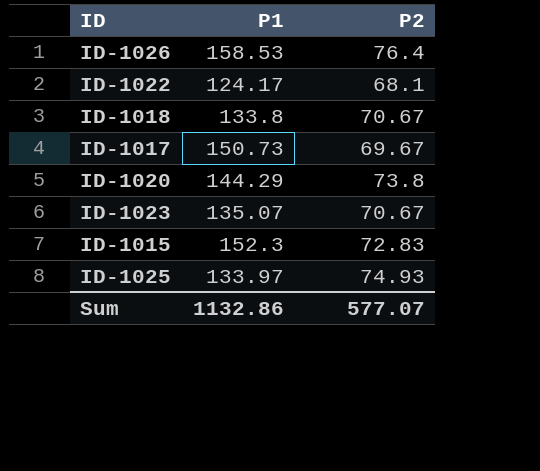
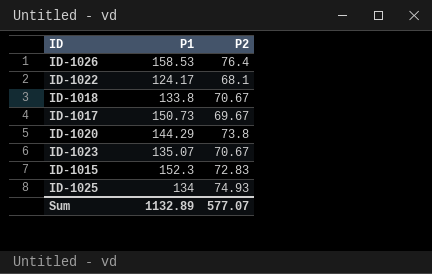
ID-1025 | P1: 133.97 -> 134
Sum | P1: 1132.86 -> 1132.89

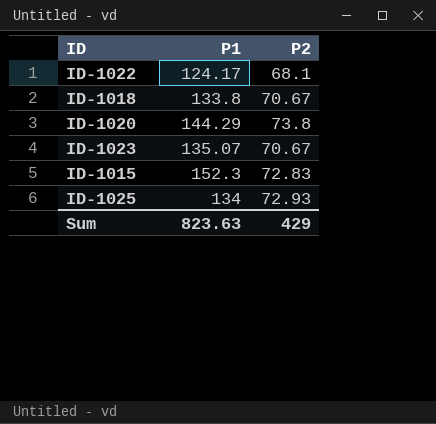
row ID-1026: 158.53 | 76.4 -> none
row ID-1017: 150.73 | 69.67 -> none
ID-1025 | P2: 74.93 -> 72.93
Sum | P1: 1132.89 -> 823.63
Sum | P2: 577.07 -> 429

